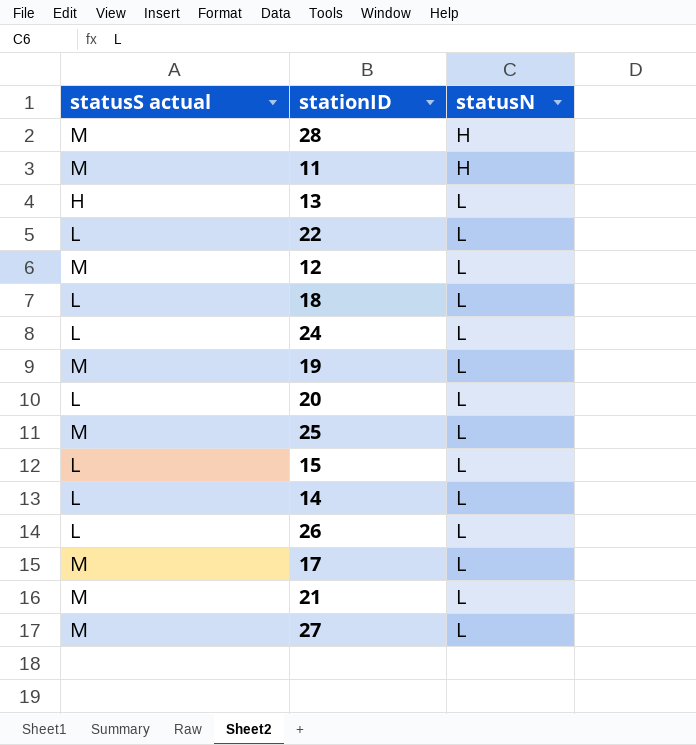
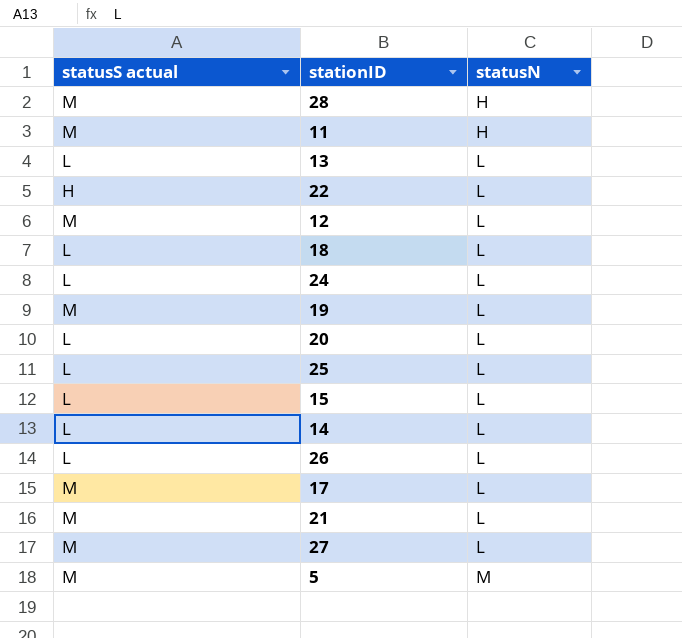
13 | statusS actual: H -> L
22 | statusS actual: L -> H
25 | statusS actual: M -> L
row 5: none -> M | M

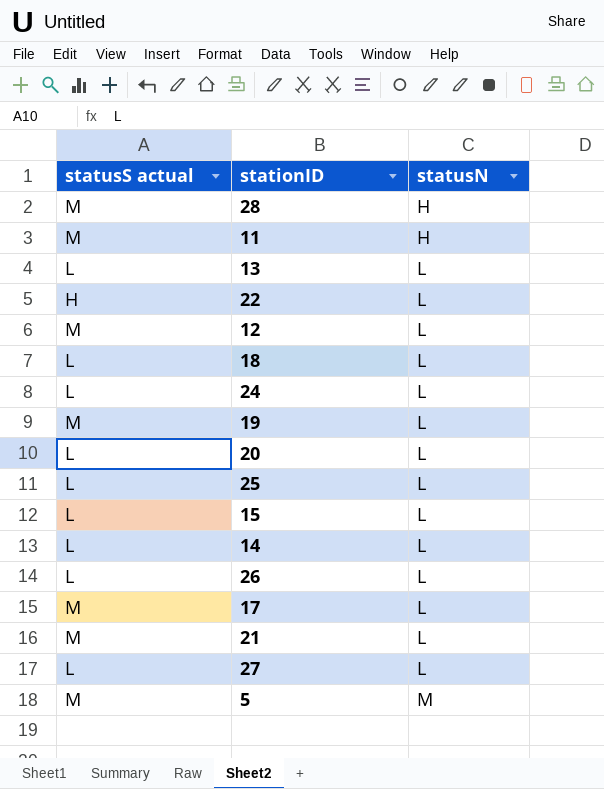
27 | statusS actual: M -> L

